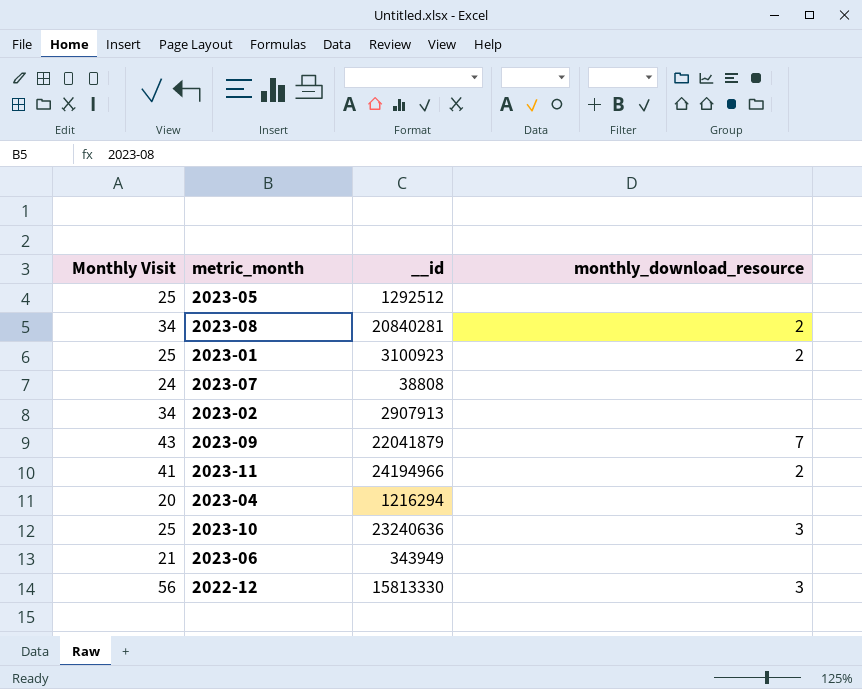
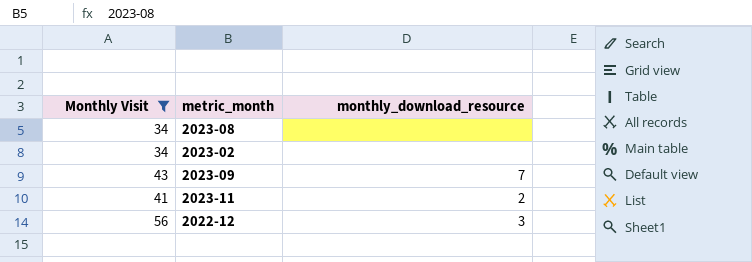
filter: none -> Monthly Visit >= 34
column __id | position: 3 -> none
2023-08 | monthly_download_resource: 2 -> none

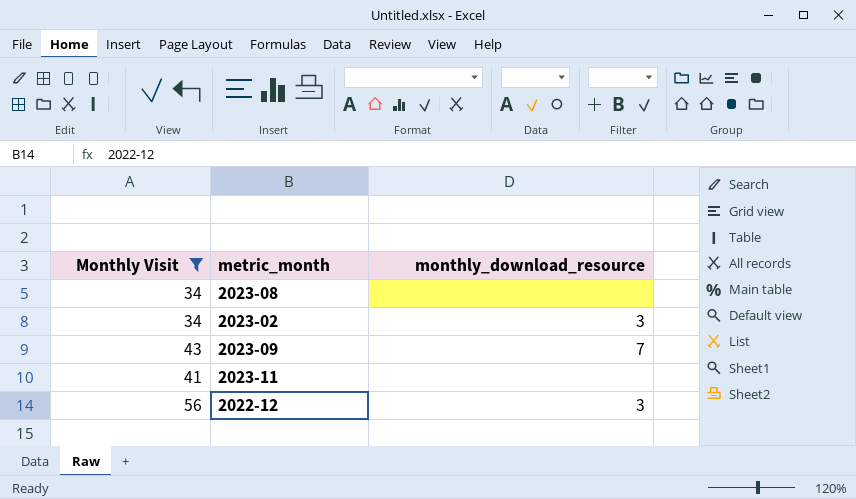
2023-02 | monthly_download_resource: none -> 3
2023-11 | monthly_download_resource: 2 -> none

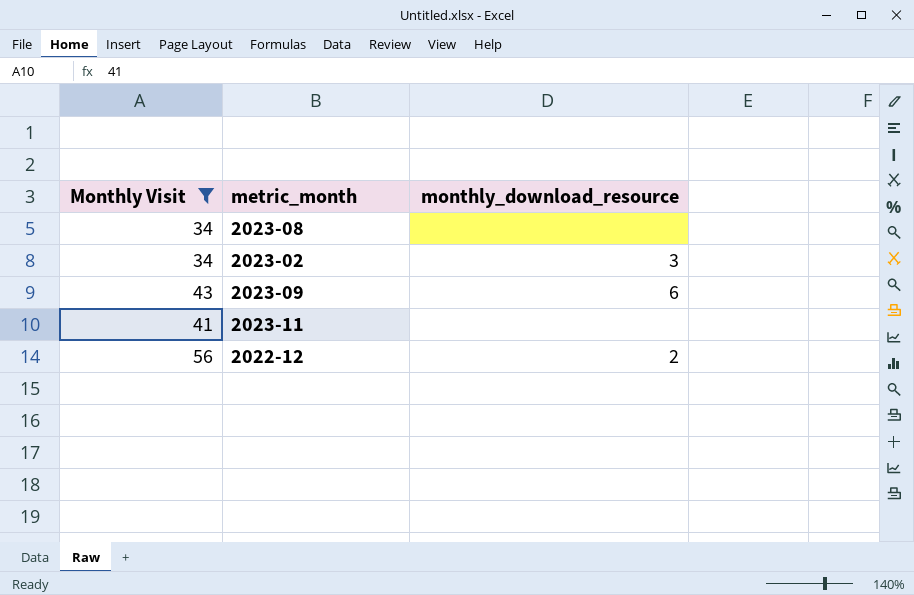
2023-09 | monthly_download_resource: 7 -> 6
2022-12 | monthly_download_resource: 3 -> 2

